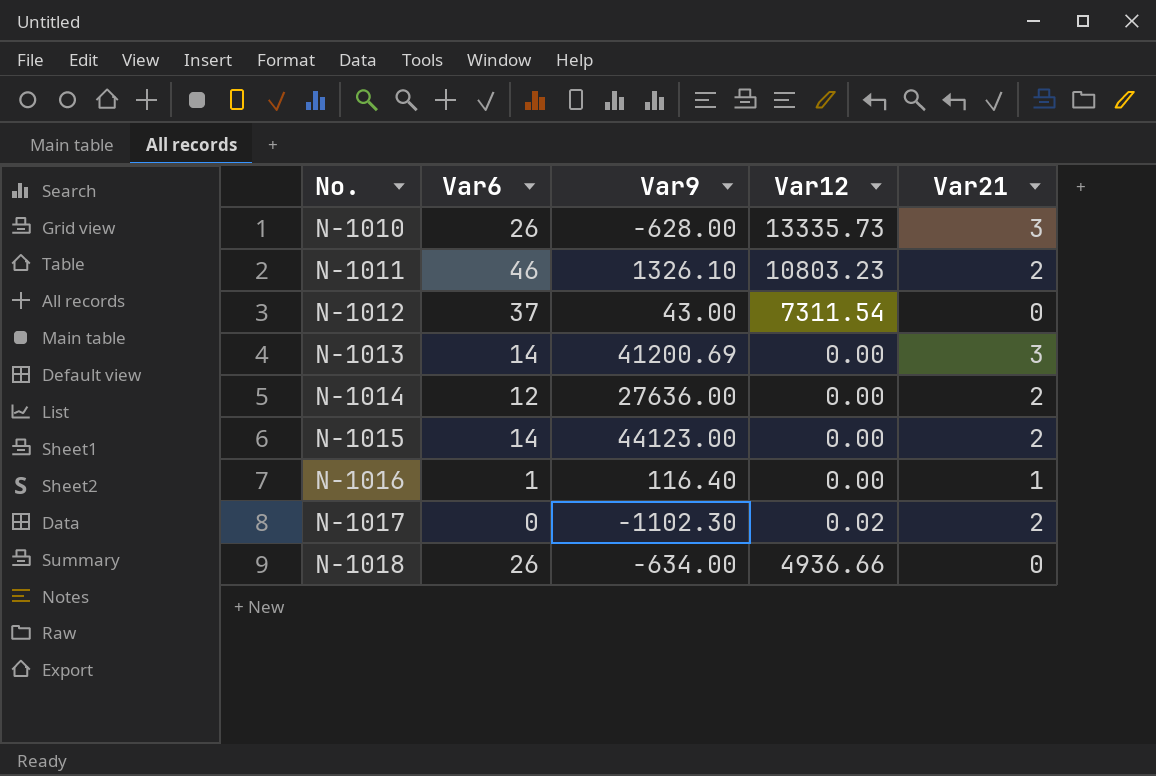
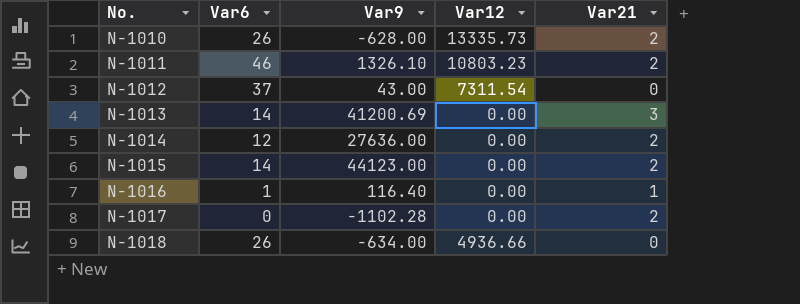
N-1010 | Var21: 3 -> 2
N-1017 | Var9: -1102.30 -> -1102.28
N-1017 | Var12: 0.02 -> 0.00

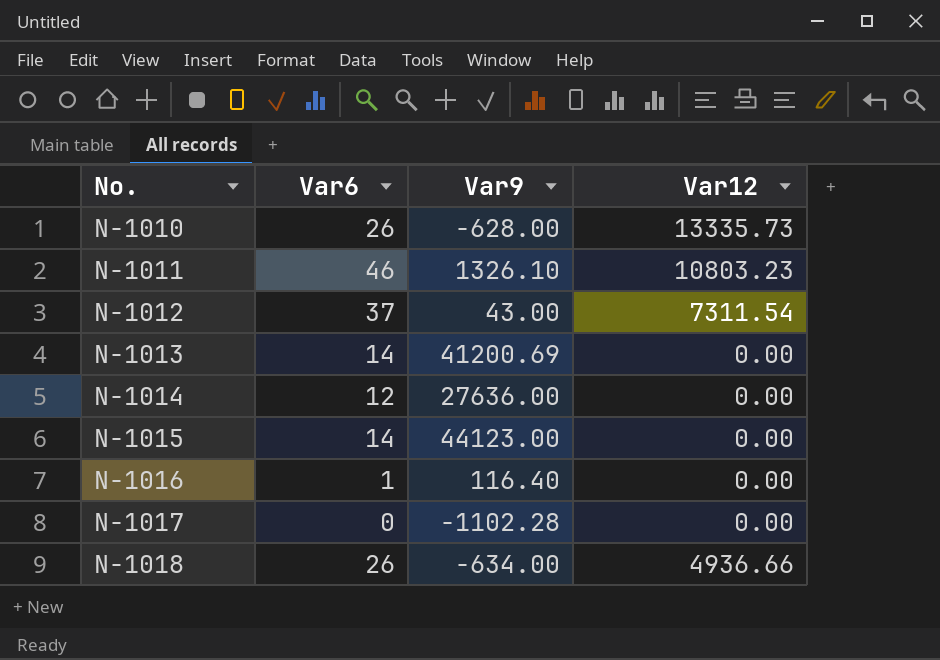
column Var21 | position: 5 -> none

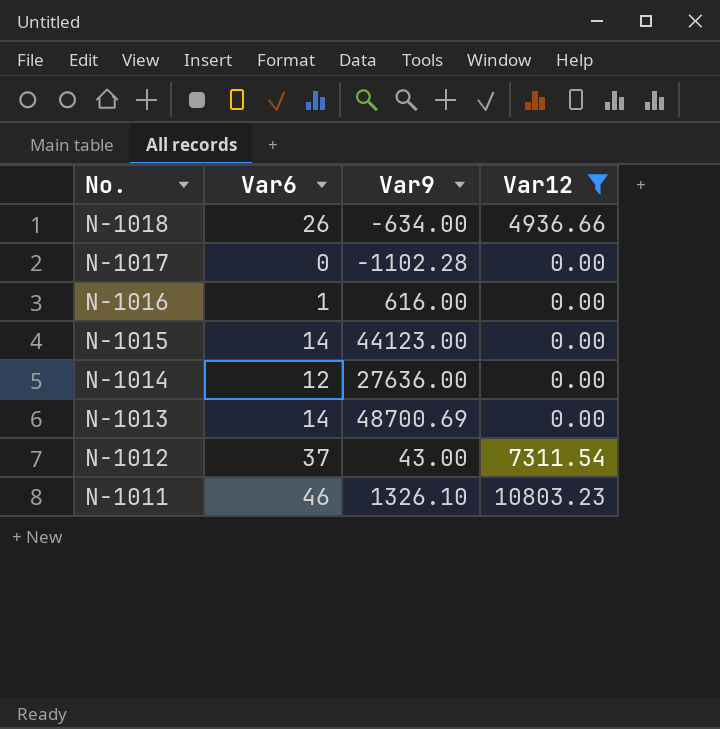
filter: none -> Var12 != 13335.73
row order: No. ascending -> No. descending
N-1016 | Var9: 116.40 -> 616.00
N-1013 | Var9: 41200.69 -> 48700.69

